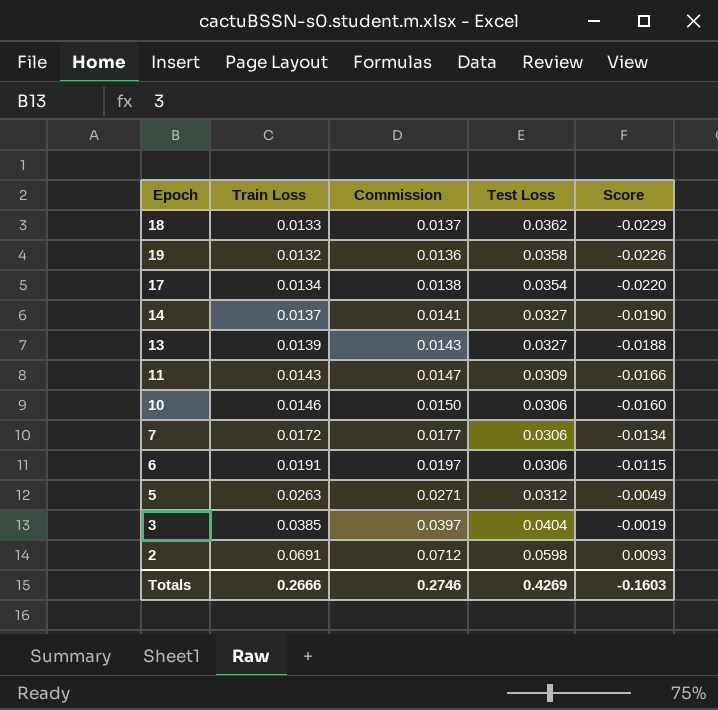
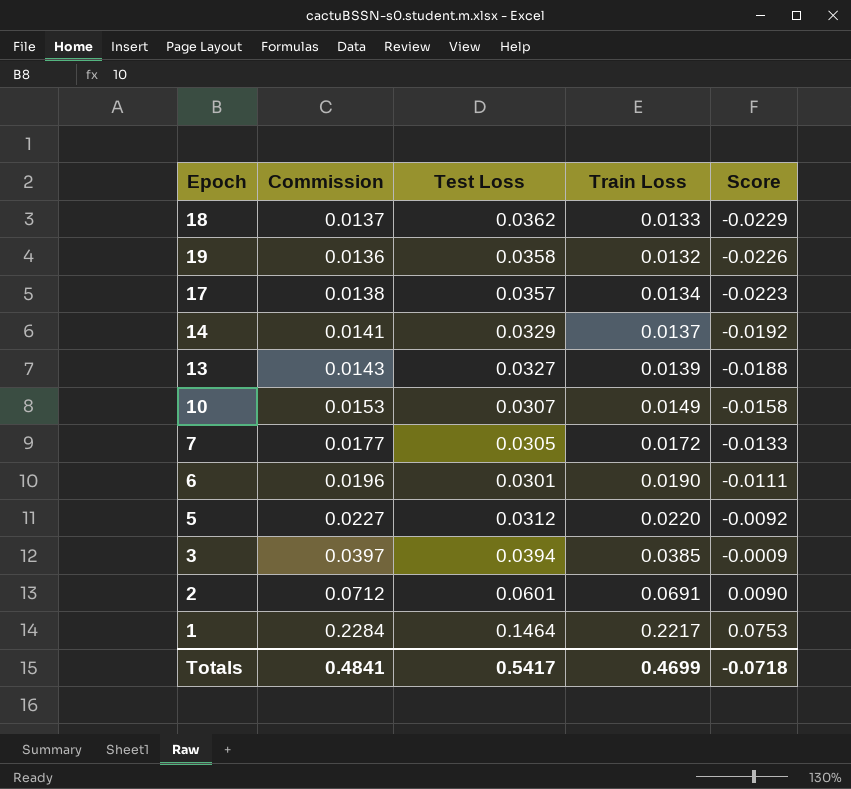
column Train Loss | position: 2 -> 4
row 11: 0.0143 | 0.0147 | 0.0309 | -0.0166 -> none
17 | Test Loss: 0.0354 -> 0.0357
17 | Score: -0.0220 -> -0.0223
14 | Test Loss: 0.0327 -> 0.0329
14 | Score: -0.0190 -> -0.0192
10 | Commission: 0.0150 -> 0.0153
10 | Test Loss: 0.0306 -> 0.0307
10 | Train Loss: 0.0146 -> 0.0149
10 | Score: -0.0160 -> -0.0158
7 | Test Loss: 0.0306 -> 0.0305
7 | Score: -0.0134 -> -0.0133
6 | Commission: 0.0197 -> 0.0196
6 | Test Loss: 0.0306 -> 0.0301
6 | Train Loss: 0.0191 -> 0.0190
6 | Score: -0.0115 -> -0.0111
5 | Commission: 0.0271 -> 0.0227
5 | Train Loss: 0.0263 -> 0.0220
5 | Score: -0.0049 -> -0.0092
3 | Test Loss: 0.0404 -> 0.0394
3 | Score: -0.0019 -> -0.0009
2 | Test Loss: 0.0598 -> 0.0601
2 | Score: 0.0093 -> 0.0090
row 1: none -> 0.2284 | 0.1464 | 0.2217 | 0.0753
Totals | Commission: 0.2746 -> 0.4841
Totals | Test Loss: 0.4269 -> 0.5417
Totals | Train Loss: 0.2666 -> 0.4699
Totals | Score: -0.1603 -> -0.0718

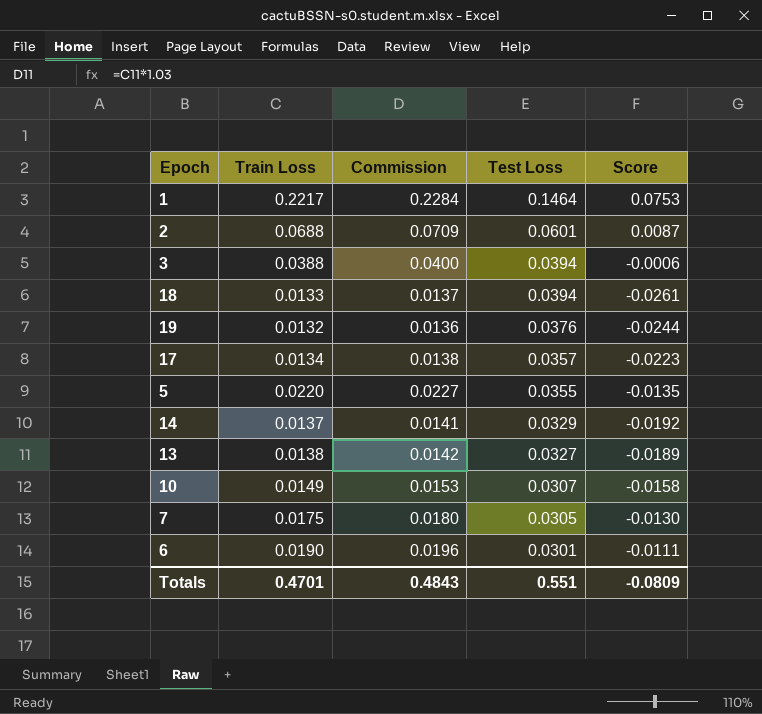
row order: Score ascending -> Test Loss descending
column Train Loss | position: 4 -> 2
2 | Train Loss: 0.0691 -> 0.0688
2 | Commission: 0.0712 -> 0.0709
2 | Score: 0.0090 -> 0.0087
3 | Train Loss: 0.0385 -> 0.0388
3 | Commission: 0.0397 -> 0.0400
3 | Score: -0.0009 -> -0.0006
18 | Test Loss: 0.0362 -> 0.0394
18 | Score: -0.0229 -> -0.0261
19 | Test Loss: 0.0358 -> 0.0376
19 | Score: -0.0226 -> -0.0244
5 | Test Loss: 0.0312 -> 0.0355
5 | Score: -0.0092 -> -0.0135
13 | Train Loss: 0.0139 -> 0.0138
13 | Commission: 0.0143 -> 0.0142
13 | Score: -0.0188 -> -0.0189
7 | Train Loss: 0.0172 -> 0.0175
7 | Commission: 0.0177 -> 0.0180
7 | Score: -0.0133 -> -0.0130
Totals | Train Loss: 0.4699 -> 0.4701
Totals | Commission: 0.4841 -> 0.4843
Totals | Test Loss: 0.5417 -> 0.551
Totals | Score: -0.0718 -> -0.0809

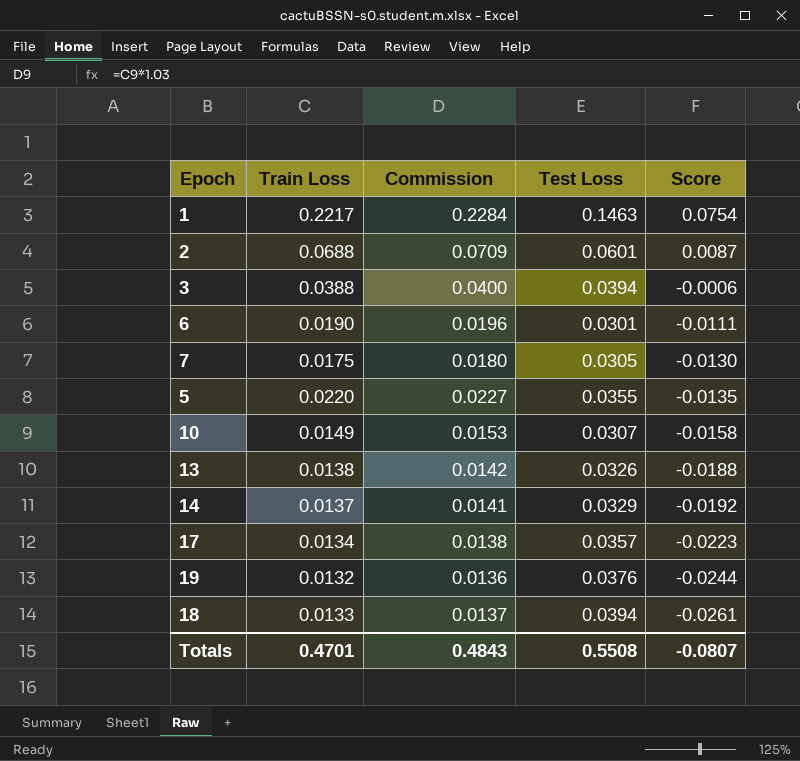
row order: Test Loss descending -> Score descending
1 | Test Loss: 0.1464 -> 0.1463
1 | Score: 0.0753 -> 0.0754
13 | Test Loss: 0.0327 -> 0.0326
13 | Score: -0.0189 -> -0.0188
Totals | Test Loss: 0.551 -> 0.5508
Totals | Score: -0.0809 -> -0.0807

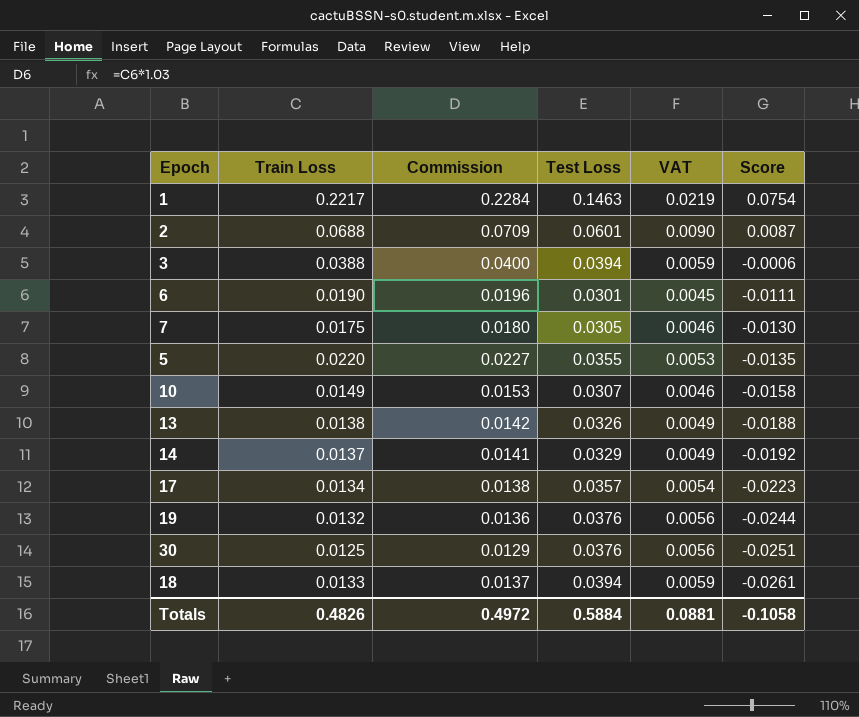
column VAT | formula: none -> [Test Loss] * 0.15
row 30: none -> 0.0125 | 0.0129 | 0.0376 | 0.0056 | -0.0251
Totals | Train Loss: 0.4701 -> 0.4826
Totals | Commission: 0.4843 -> 0.4972
Totals | Test Loss: 0.5508 -> 0.5884
Totals | Score: -0.0807 -> -0.1058

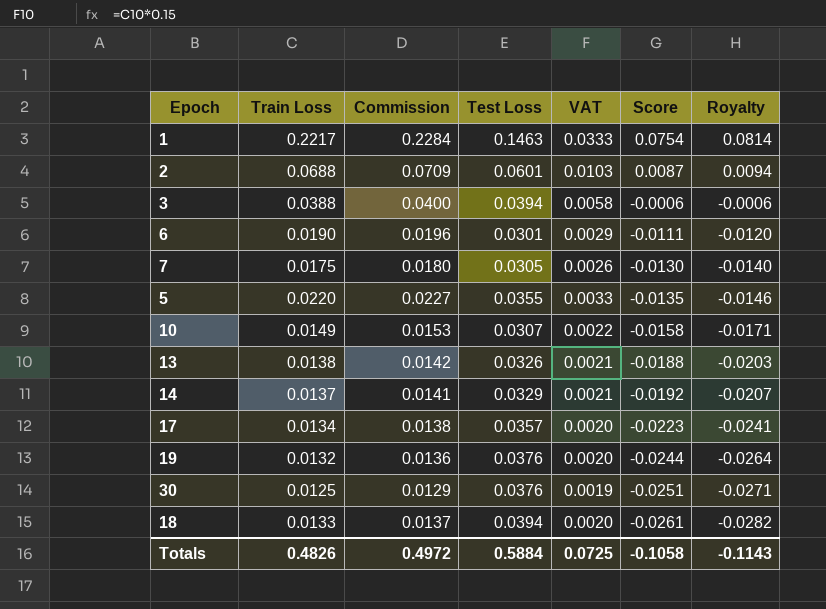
column VAT | formula: [Test Loss] * 0.15 -> [Train Loss] * 0.15
column Royalty | formula: none -> [Score] * 1.08
Totals | VAT: 0.0881 -> 0.0725

